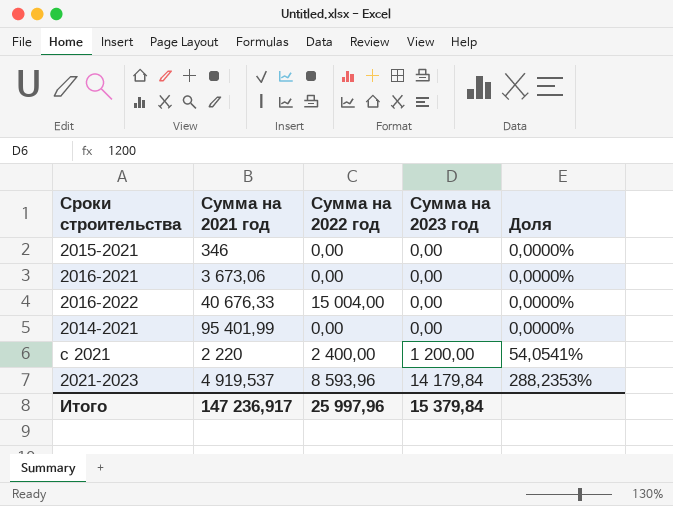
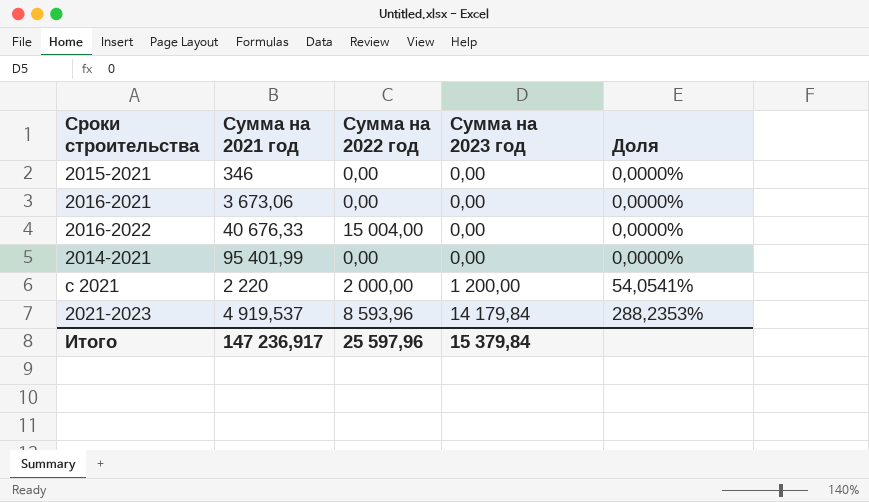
с 2021 | Сумма на 2022 год: 2 400,00 -> 2 000,00
Итого | Сумма на 2022 год: 25 997,96 -> 25 597,96

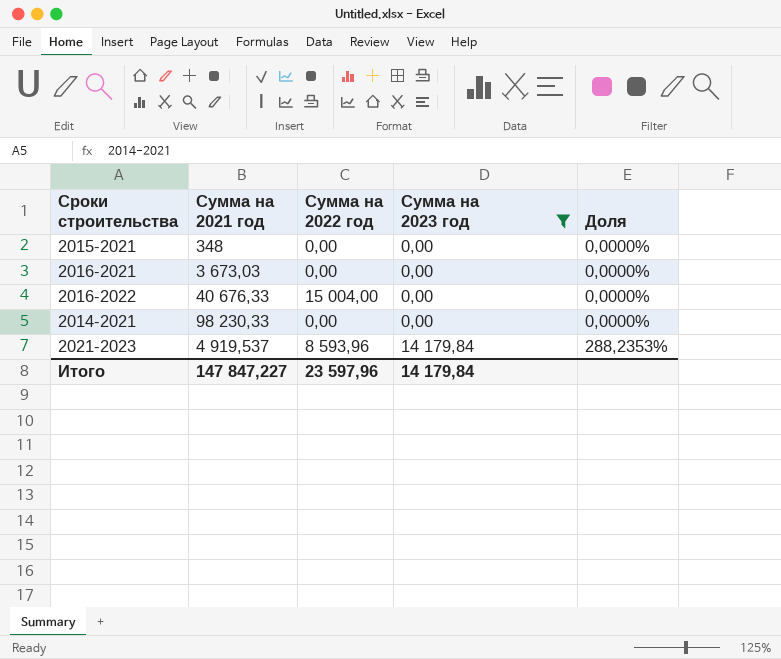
filter: none -> Сумма на 2023 год != 1 200,00
2015-2021 | Сумма на 2021 год: 346 -> 348
2016-2021 | Сумма на 2021 год: 3 673,06 -> 3 673,03
2014-2021 | Сумма на 2021 год: 95 401,99 -> 98 230,33
Итого | Сумма на 2021 год: 147 236,917 -> 147 847,227
Итого | Сумма на 2022 год: 25 597,96 -> 23 597,96
Итого | Сумма на 2023 год: 15 379,84 -> 14 179,84

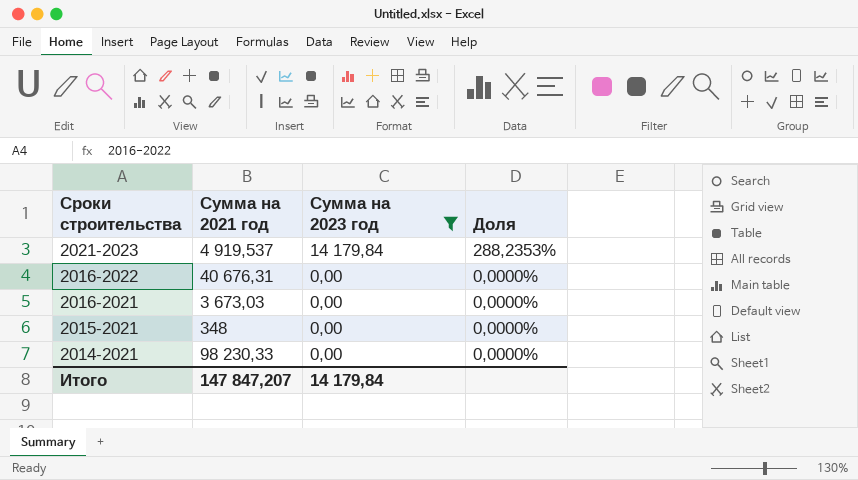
row order: Сумма на 2023 год ascending -> Сроки строительства descending
column Сумма на 2022 год | position: 3 -> none
2016-2022 | Сумма на 2021 год: 40 676,33 -> 40 676,31
Итого | Сумма на 2021 год: 147 847,227 -> 147 847,207

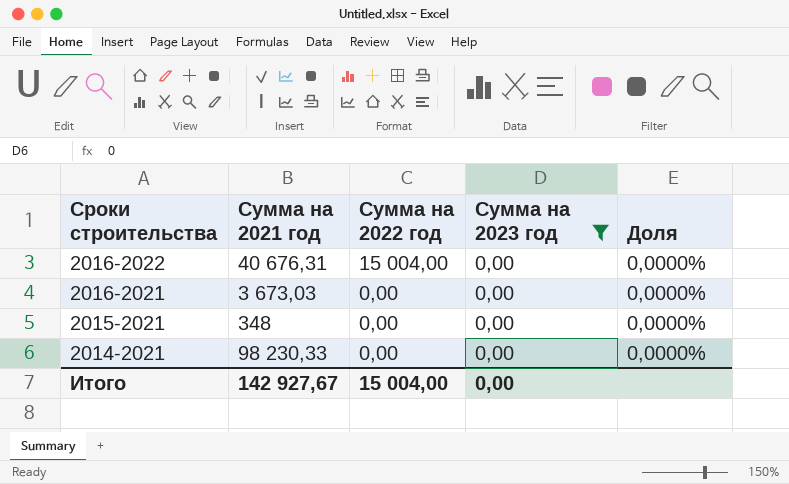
column Сумма на 2022 год | position: none -> 3
row 2021-2023: 4 919,537 | 14 179,84 | 288,2353% -> none
Итого | Сумма на 2021 год: 147 847,207 -> 142 927,67
Итого | Сумма на 2023 год: 14 179,84 -> 0,00

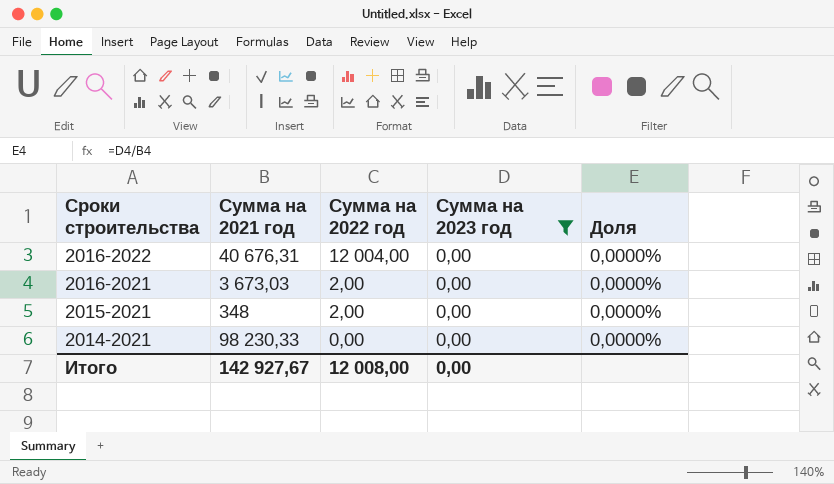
2016-2022 | Сумма на 2022 год: 15 004,00 -> 12 004,00
2016-2021 | Сумма на 2022 год: 0,00 -> 2,00
2015-2021 | Сумма на 2022 год: 0,00 -> 2,00
Итого | Сумма на 2022 год: 15 004,00 -> 12 008,00

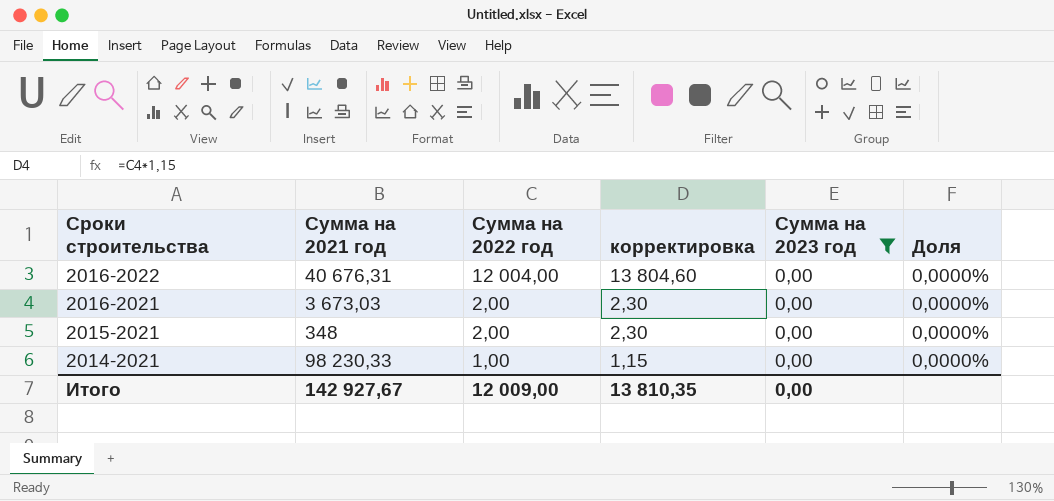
column корректировка | formula: none -> [Сумма на 2022 год] * 1,15
2014-2021 | Сумма на 2022 год: 0,00 -> 1,00
Итого | Сумма на 2022 год: 12 008,00 -> 12 009,00

